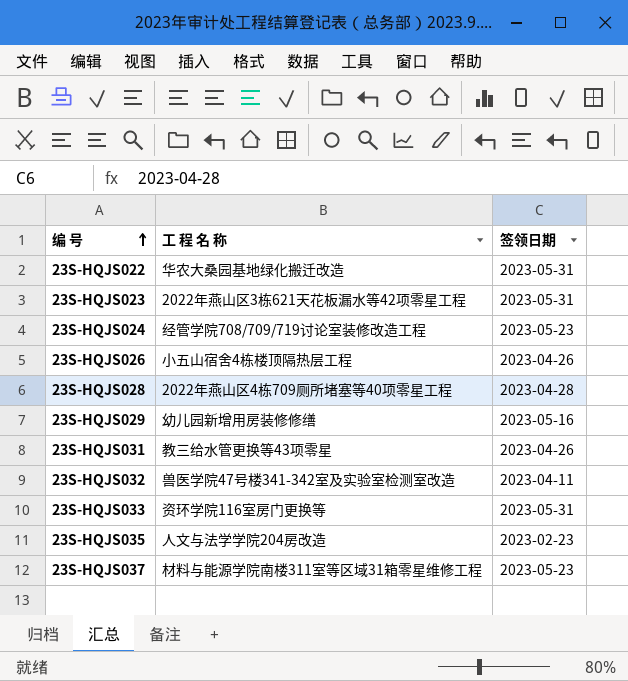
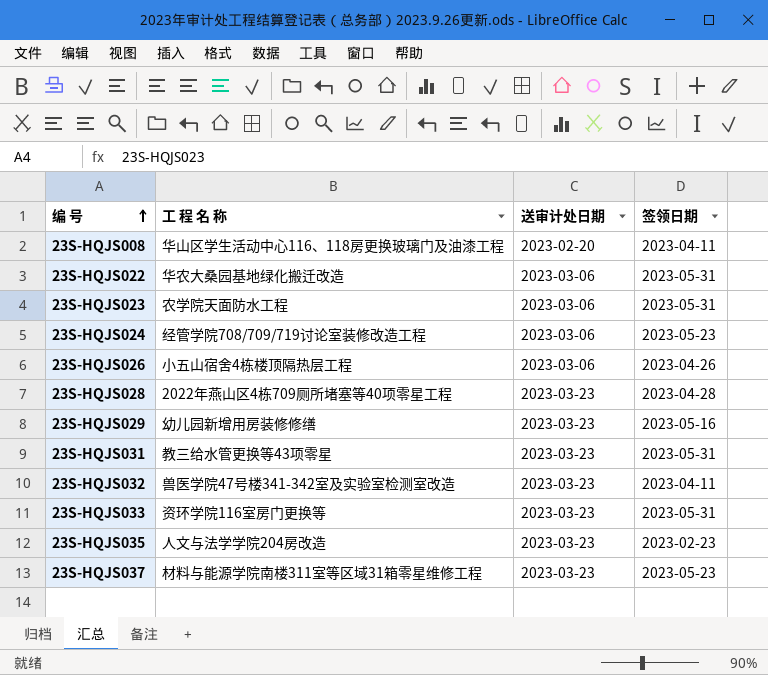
column 送审计处日期 | position: none -> 3
row 23S-HQJS008: none -> 华山区学生活动中心116、118房更换玻璃门及油漆工程 | 2023-02-20 | 2023-04-11
23S-HQJS023 | 工 程 名 称: 2022年燕山区3栋621天花板漏水等42项零星工程 -> 农学院天面防水工程
23S-HQJS031 | 签领日期: 2023-04-26 -> 2023-05-31

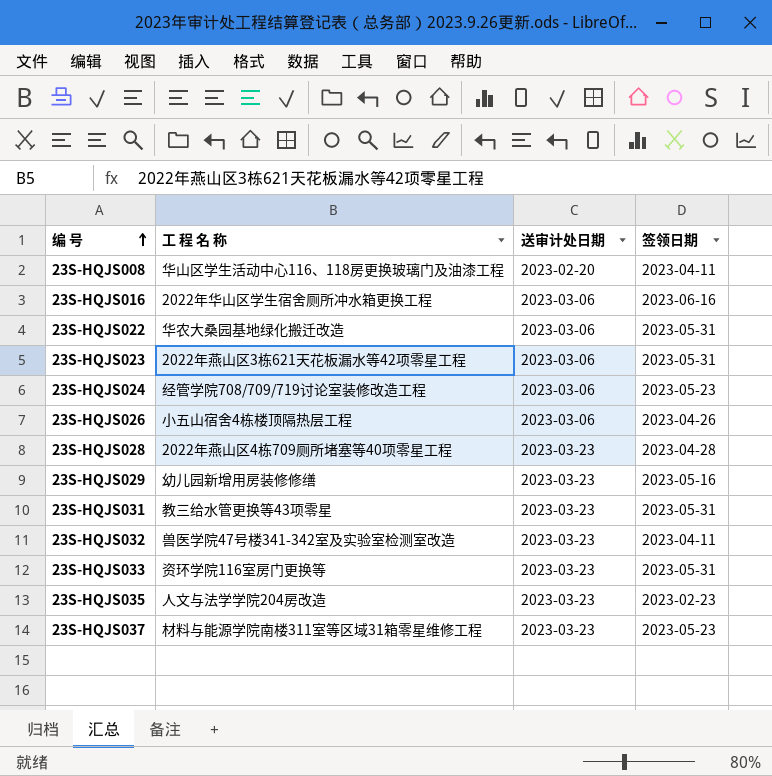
row 23S-HQJS016: none -> 2022年华山区学生宿舍厕所冲水箱更换工程 | 2023-03-06 | 2023-06-16
23S-HQJS023 | 工 程 名 称: 农学院天面防水工程 -> 2022年燕山区3栋621天花板漏水等42项零星工程

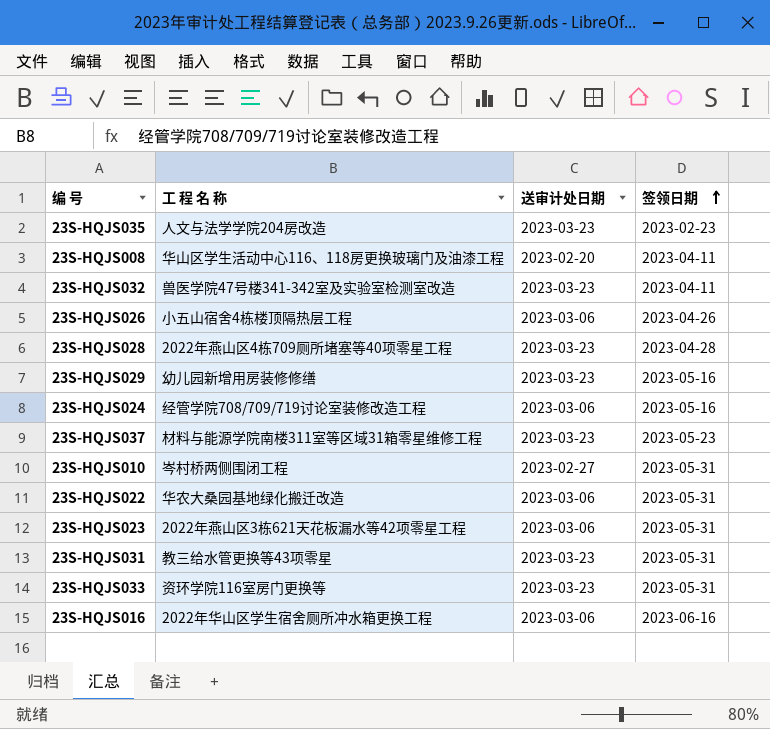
row order: 编 号 ascending -> 签领日期 ascending
23S-HQJS024 | 签领日期: 2023-05-23 -> 2023-05-16
row 23S-HQJS010: none -> 岑村桥两侧围闭工程 | 2023-02-27 | 2023-05-31

